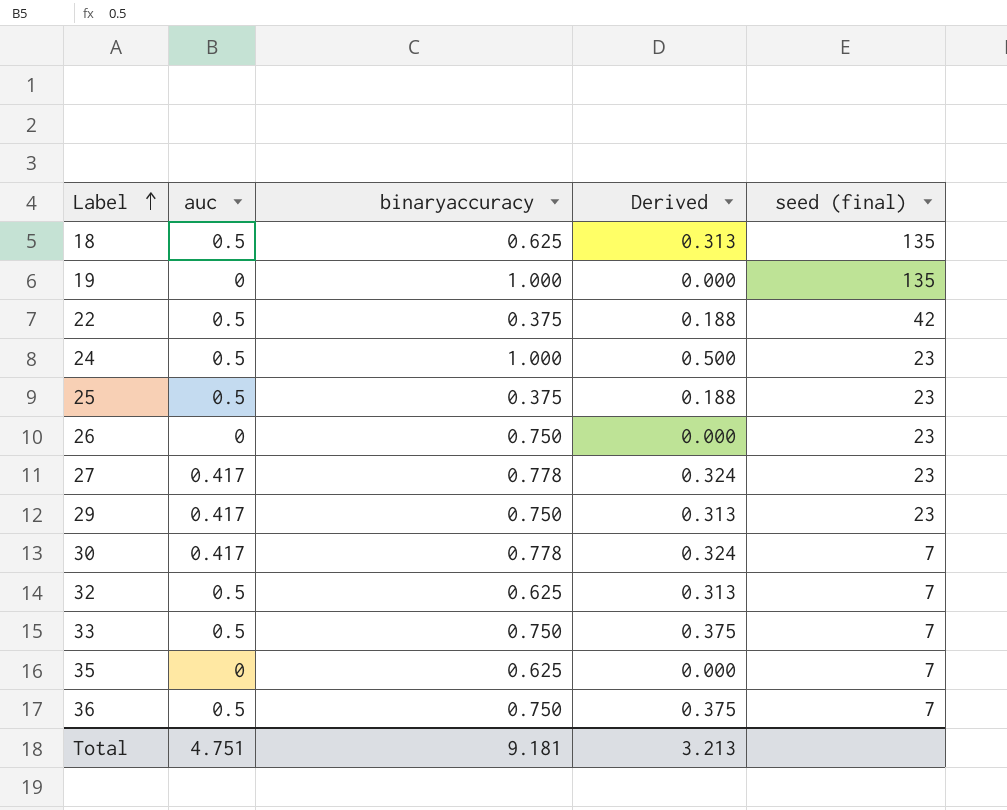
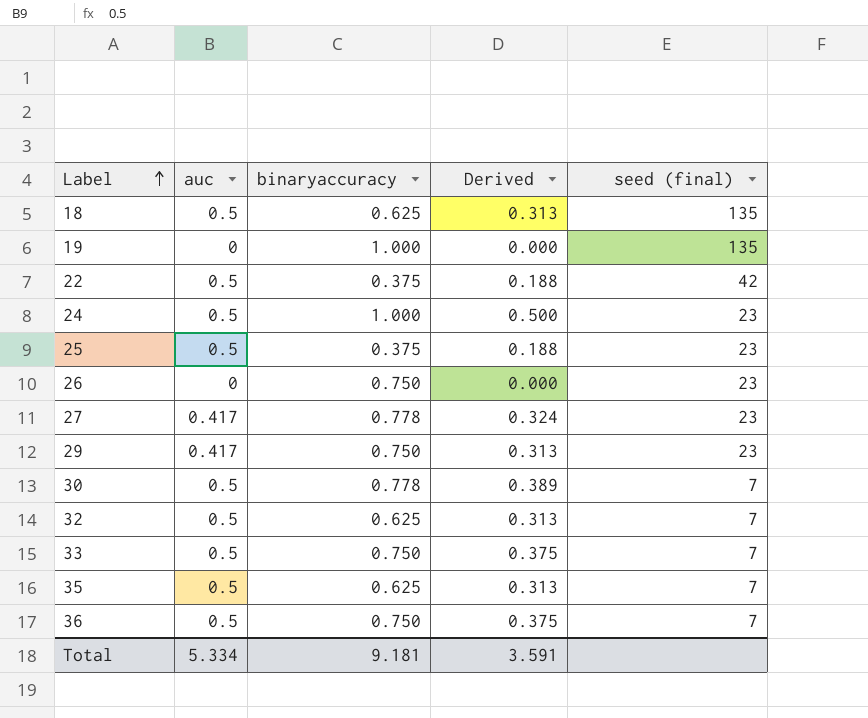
30 | auc: 0.417 -> 0.5
30 | Derived: 0.324 -> 0.389
35 | auc: 0 -> 0.5
35 | Derived: 0.000 -> 0.313
Total | auc: 4.751 -> 5.334
Total | Derived: 3.213 -> 3.591

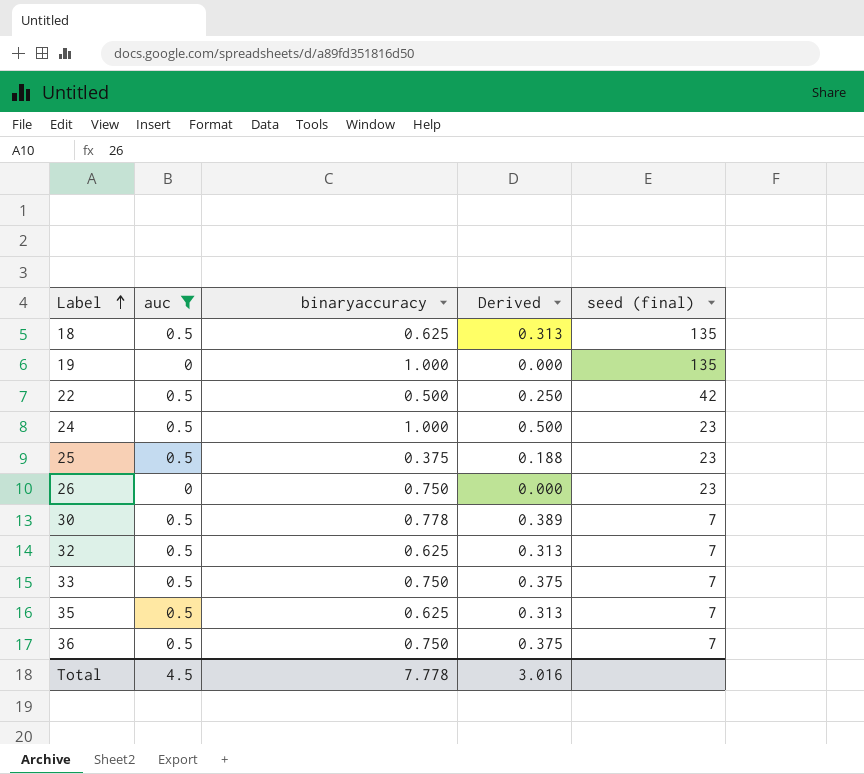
filter: none -> auc != 0.417
22 | binaryaccuracy: 0.375 -> 0.500
22 | Derived: 0.188 -> 0.250
Total | auc: 5.334 -> 4.5
Total | binaryaccuracy: 9.181 -> 7.778
Total | Derived: 3.591 -> 3.016

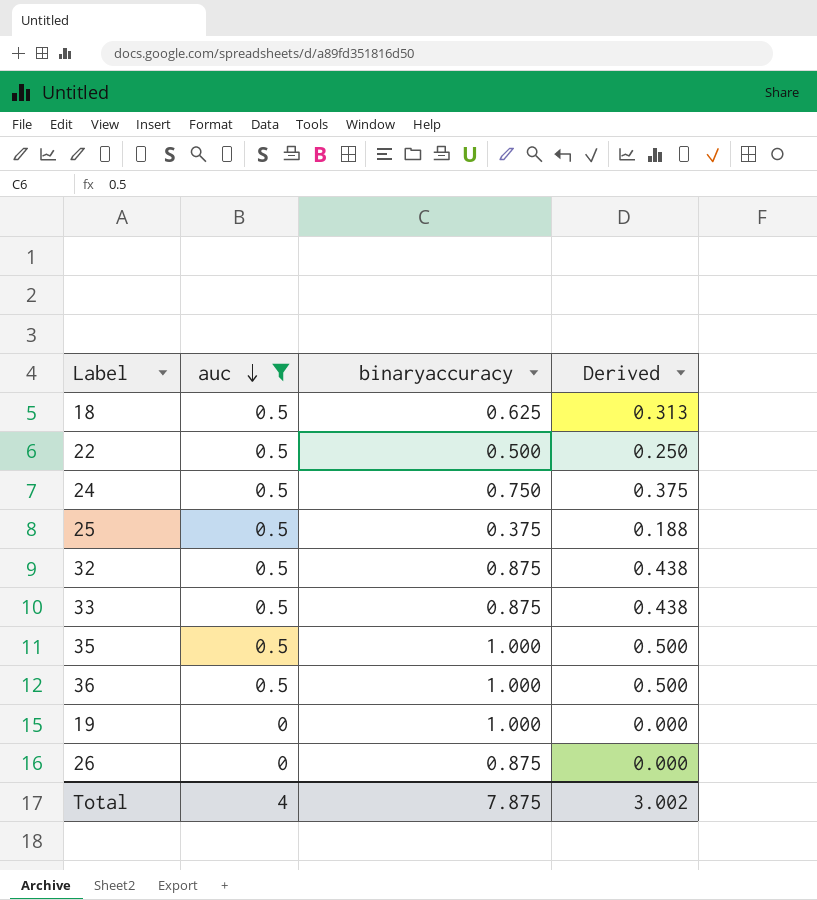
row order: Label ascending -> auc descending
column seed (final) | position: 5 -> none
row 30: 0.5 | 0.778 | 0.389 | 7 -> none
24 | binaryaccuracy: 1.000 -> 0.750
24 | Derived: 0.500 -> 0.375
32 | binaryaccuracy: 0.625 -> 0.875
32 | Derived: 0.313 -> 0.438
33 | binaryaccuracy: 0.750 -> 0.875
33 | Derived: 0.375 -> 0.438
35 | binaryaccuracy: 0.625 -> 1.000
35 | Derived: 0.313 -> 0.500
36 | binaryaccuracy: 0.750 -> 1.000
36 | Derived: 0.375 -> 0.500
26 | binaryaccuracy: 0.750 -> 0.875
Total | auc: 4.5 -> 4
Total | binaryaccuracy: 7.778 -> 7.875
Total | Derived: 3.016 -> 3.002

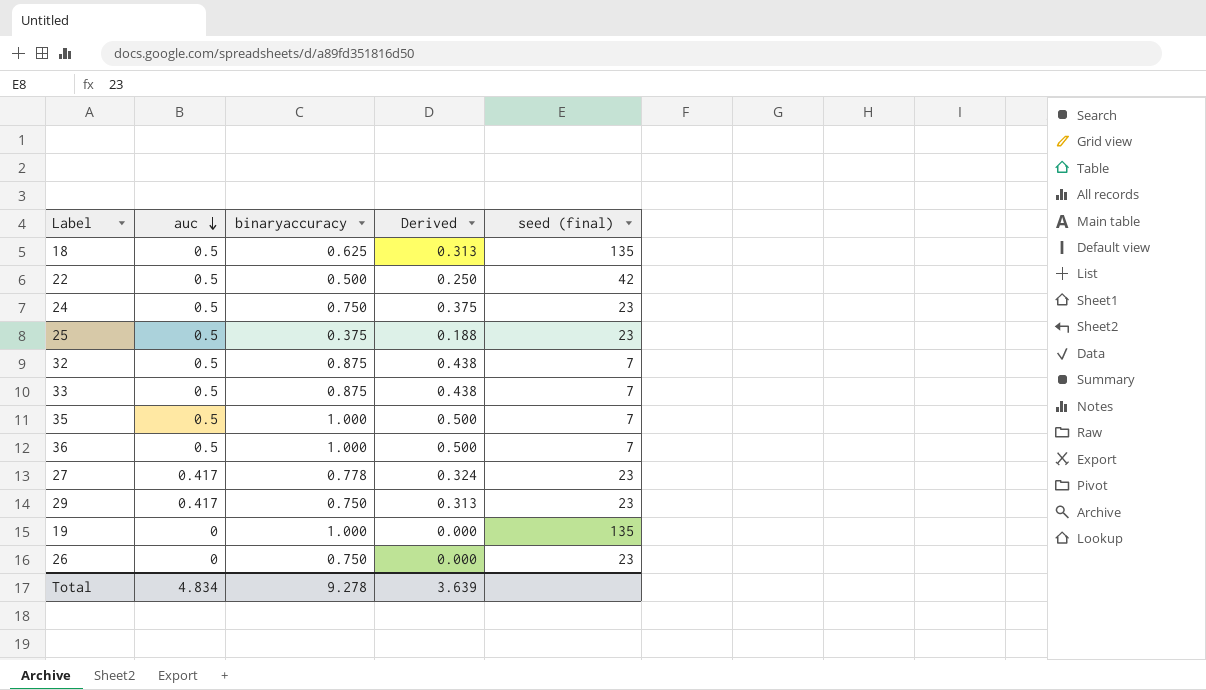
filter: auc != 0.417 -> none
column seed (final) | position: none -> 5
26 | binaryaccuracy: 0.875 -> 0.750
Total | auc: 4 -> 4.834
Total | binaryaccuracy: 7.875 -> 9.278
Total | Derived: 3.002 -> 3.639

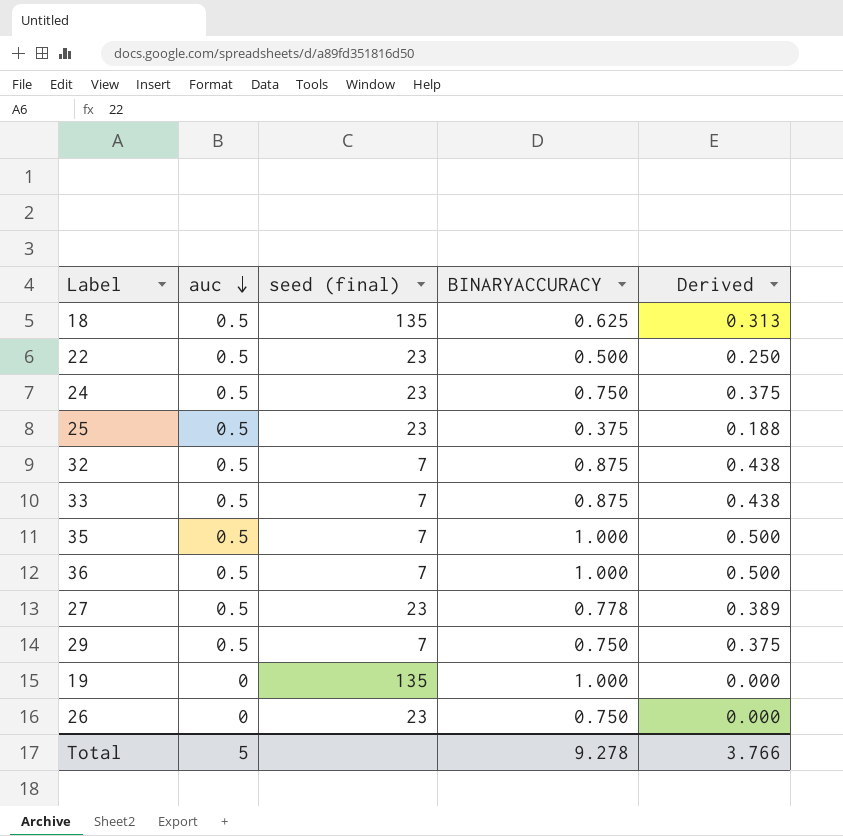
column seed (final) | position: 5 -> 3
column name: binaryaccuracy -> BINARYACCURACY
22 | seed (final): 42 -> 23
27 | auc: 0.417 -> 0.5
27 | Derived: 0.324 -> 0.389
29 | auc: 0.417 -> 0.5
29 | seed (final): 23 -> 7
29 | Derived: 0.313 -> 0.375
Total | auc: 4.834 -> 5
Total | Derived: 3.639 -> 3.766

